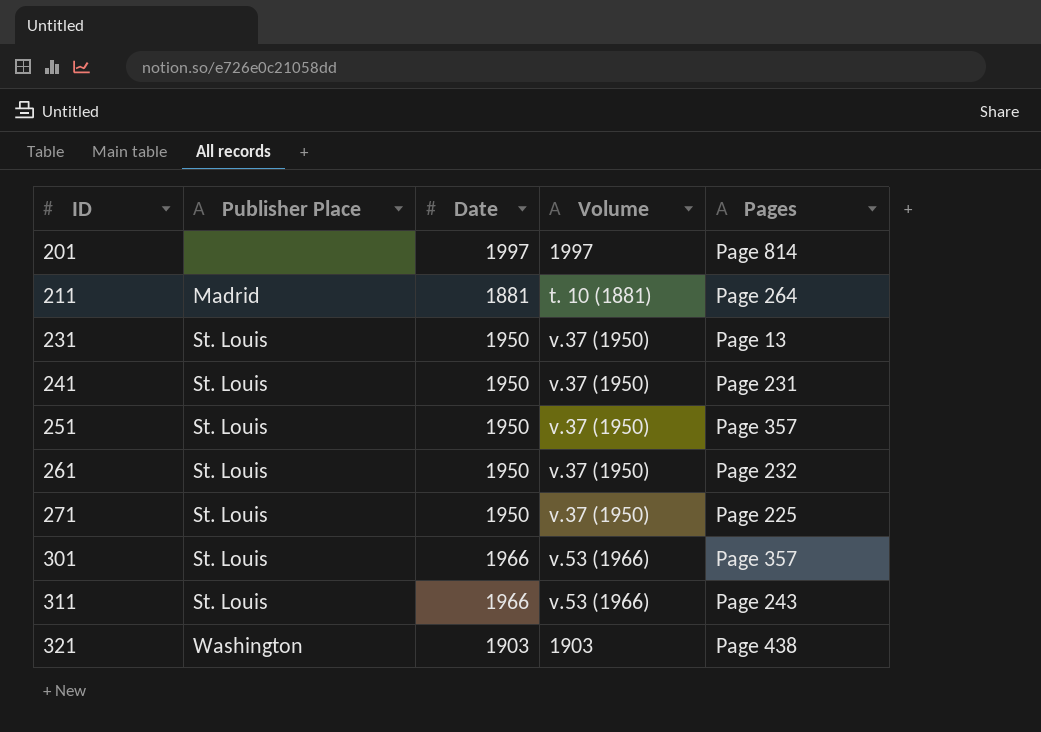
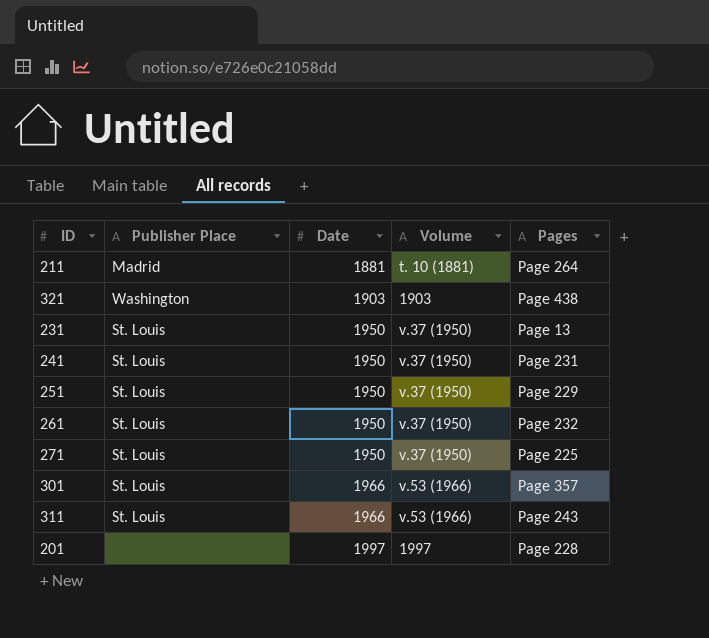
row order: ID ascending -> Date ascending
251 | Pages: Page 357 -> Page 229
201 | Pages: Page 814 -> Page 228

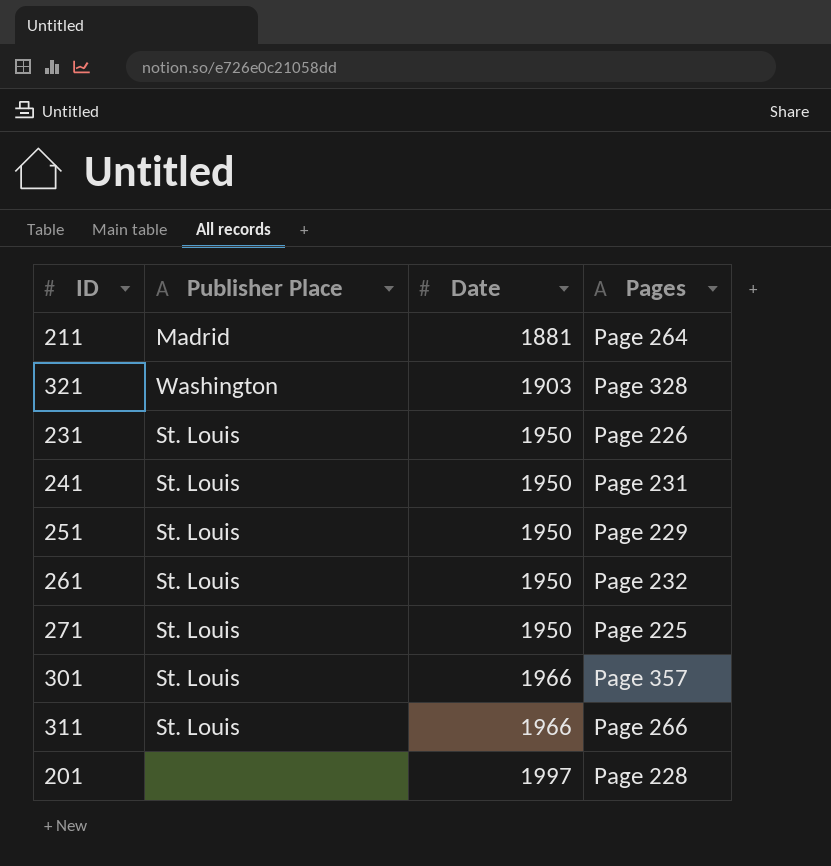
column Volume | position: 4 -> none
321 | Pages: Page 438 -> Page 328
231 | Pages: Page 13 -> Page 226
311 | Pages: Page 243 -> Page 266

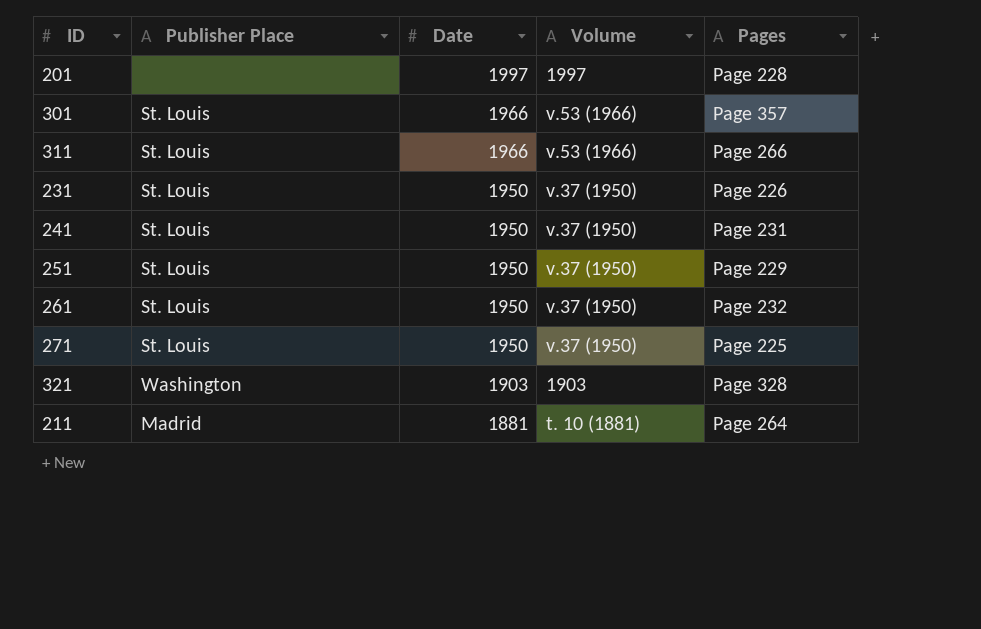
row order: Date ascending -> Date descending
column Volume | position: none -> 4

